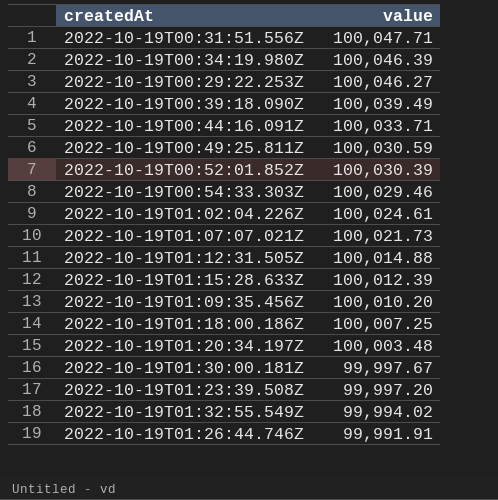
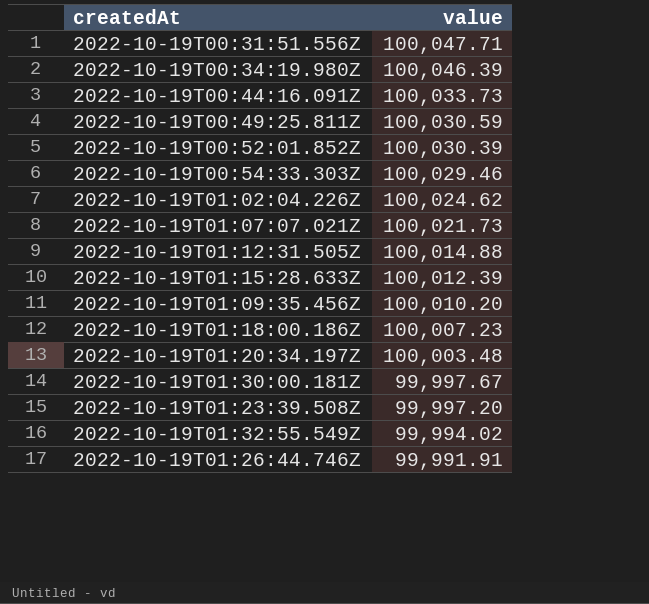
row 2022-10-19T00:29:22.253Z: 100,046.27 -> none
row 2022-10-19T00:39:18.090Z: 100,039.49 -> none
2022-10-19T00:44:16.091Z | value: 100,033.71 -> 100,033.73
2022-10-19T01:02:04.226Z | value: 100,024.61 -> 100,024.62
2022-10-19T01:18:00.186Z | value: 100,007.25 -> 100,007.23

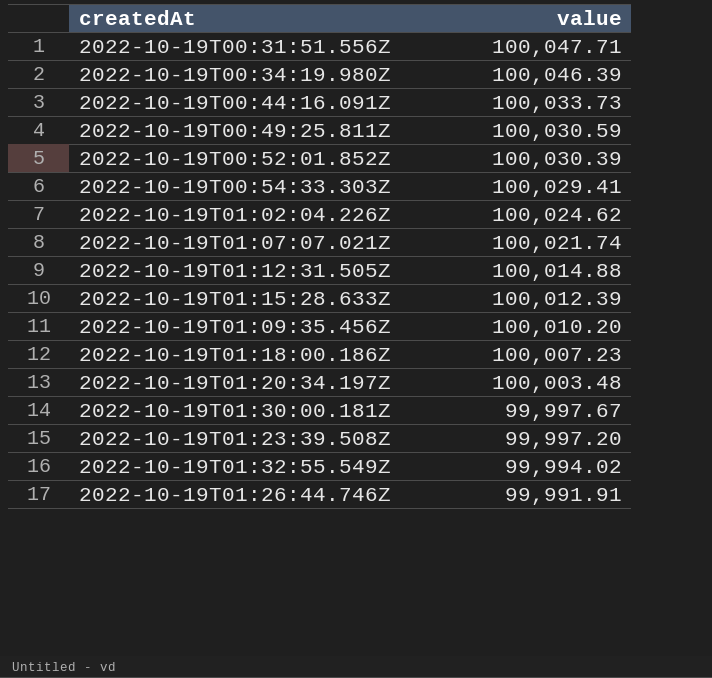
2022-10-19T00:54:33.303Z | value: 100,029.46 -> 100,029.41
2022-10-19T01:07:07.021Z | value: 100,021.73 -> 100,021.74

